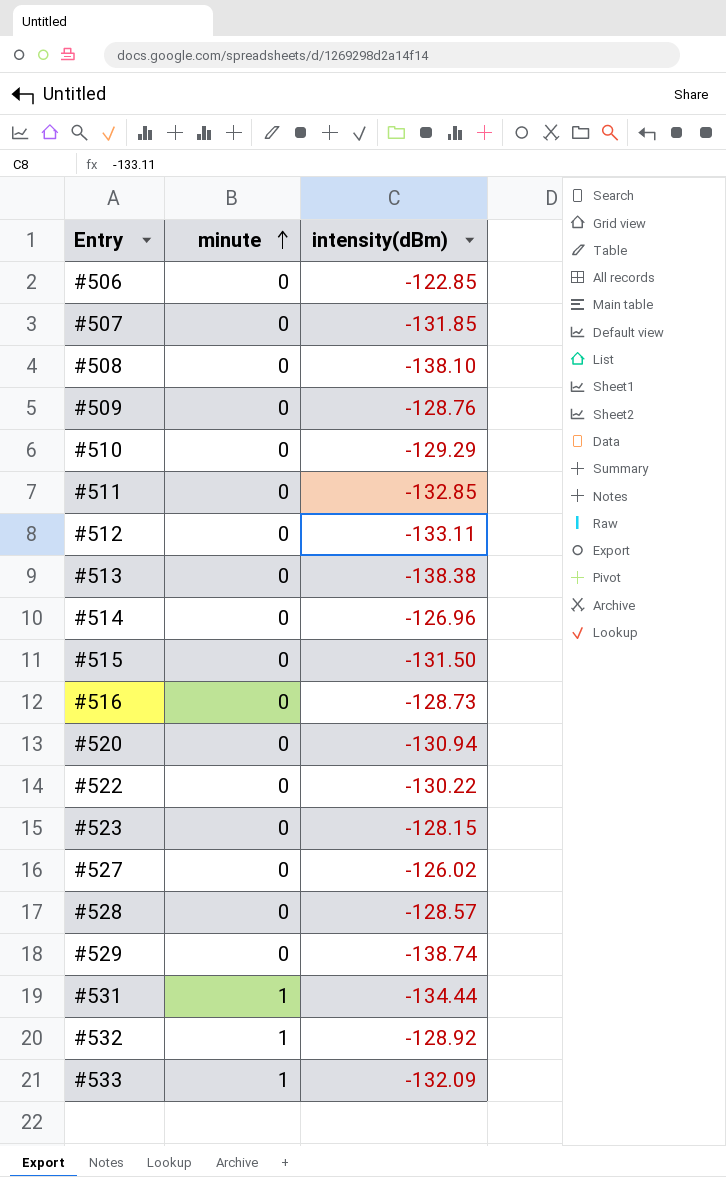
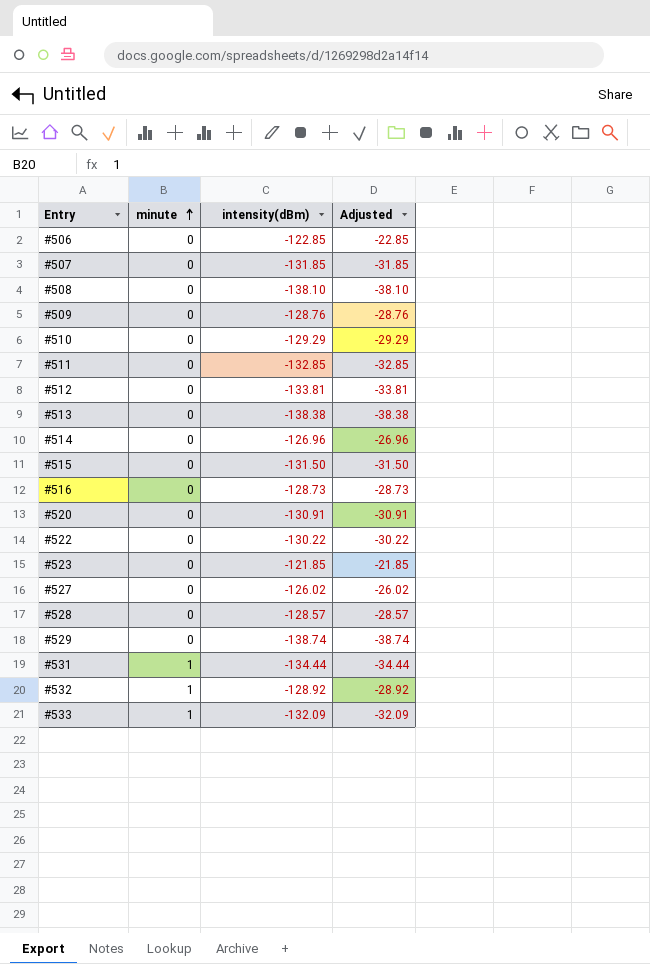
column Adjusted | formula: none -> [intensity(dBm)] + 100
#512 | intensity(dBm): -133.11 -> -133.81
#520 | intensity(dBm): -130.94 -> -130.91
#523 | intensity(dBm): -128.15 -> -121.85

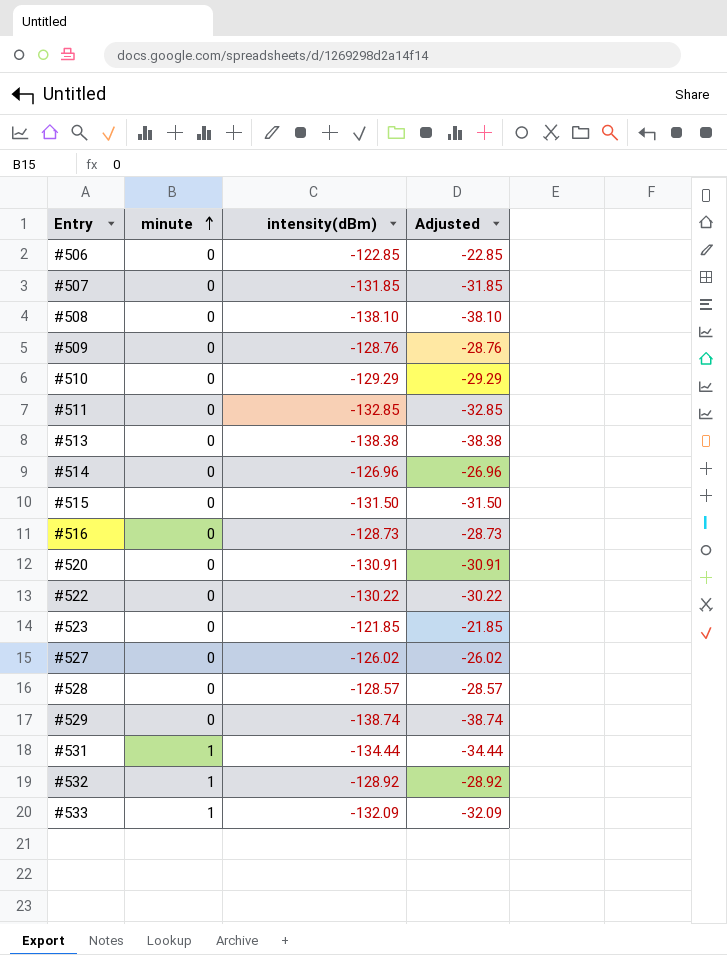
row #512: 0 | -133.81 | -33.81 -> none

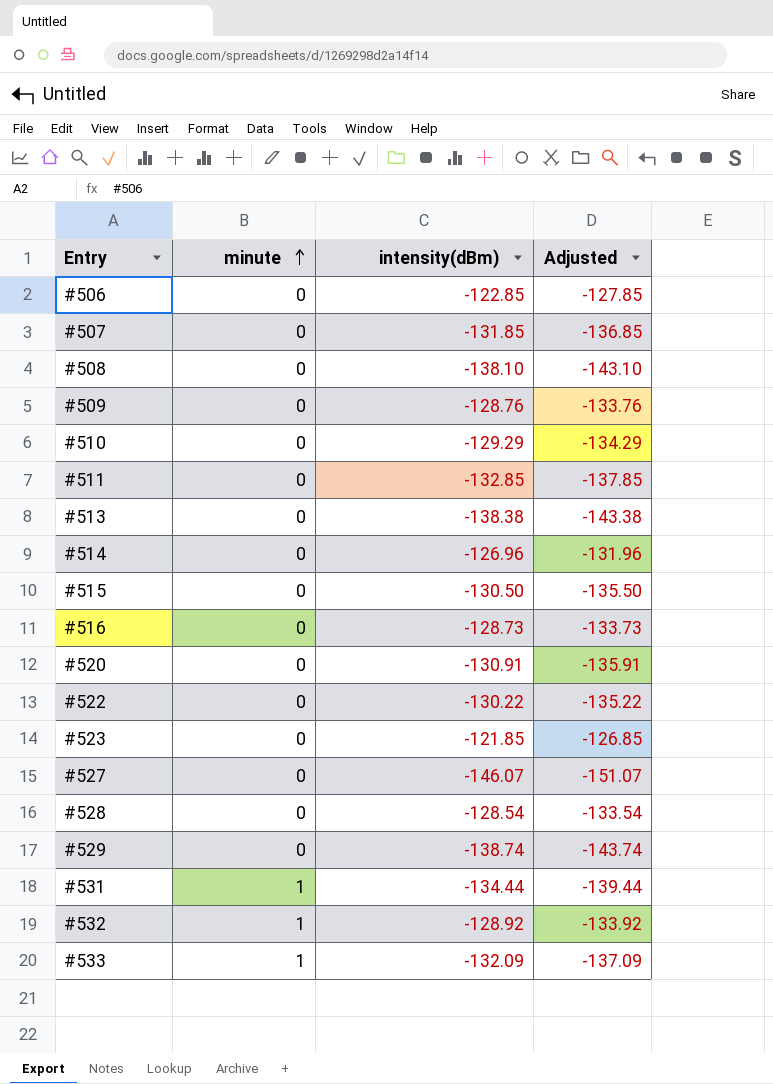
column Adjusted | formula: [intensity(dBm)] + 100 -> [intensity(dBm)] - 5
#515 | intensity(dBm): -131.50 -> -130.50
#527 | intensity(dBm): -126.02 -> -146.07
#528 | intensity(dBm): -128.57 -> -128.54

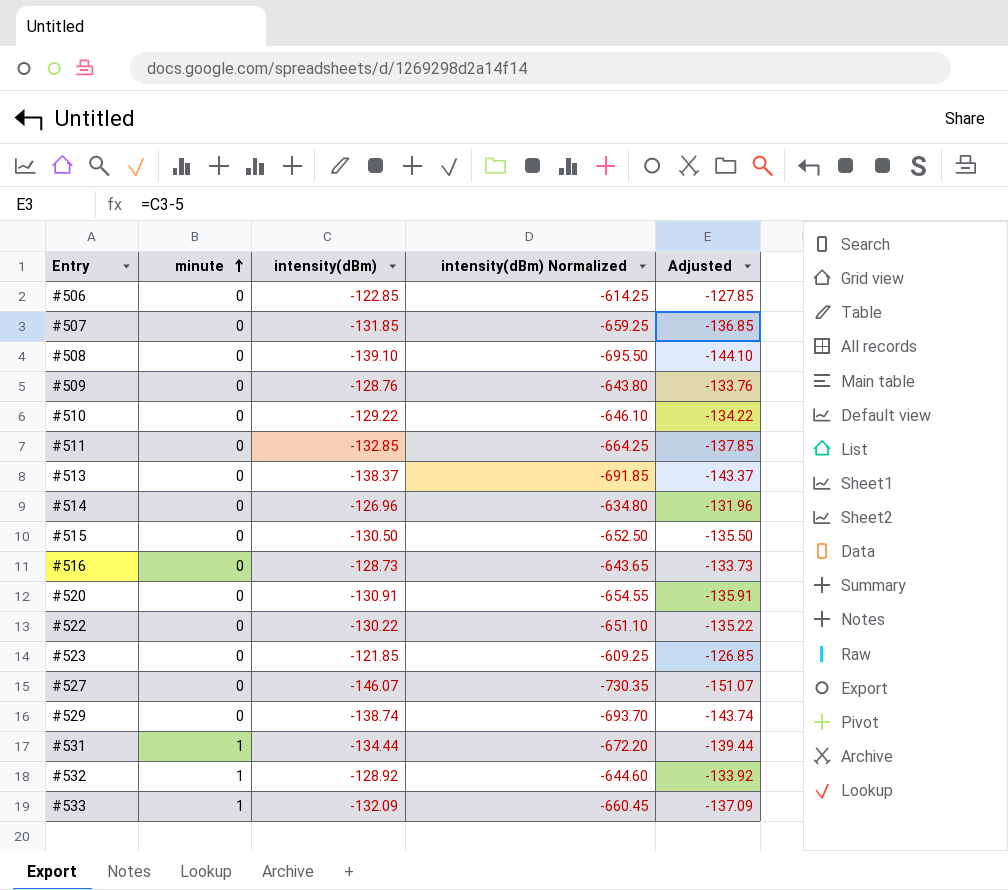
column intensity(dBm) Normalized | formula: none -> [intensity(dBm)] * 5
row #528: 0 | -128.54 | -133.54 -> none
#508 | intensity(dBm): -138.10 -> -139.10
#508 | Adjusted: -143.10 -> -144.10
#510 | intensity(dBm): -129.29 -> -129.22
#510 | Adjusted: -134.29 -> -134.22
#513 | intensity(dBm): -138.38 -> -138.37
#513 | Adjusted: -143.38 -> -143.37

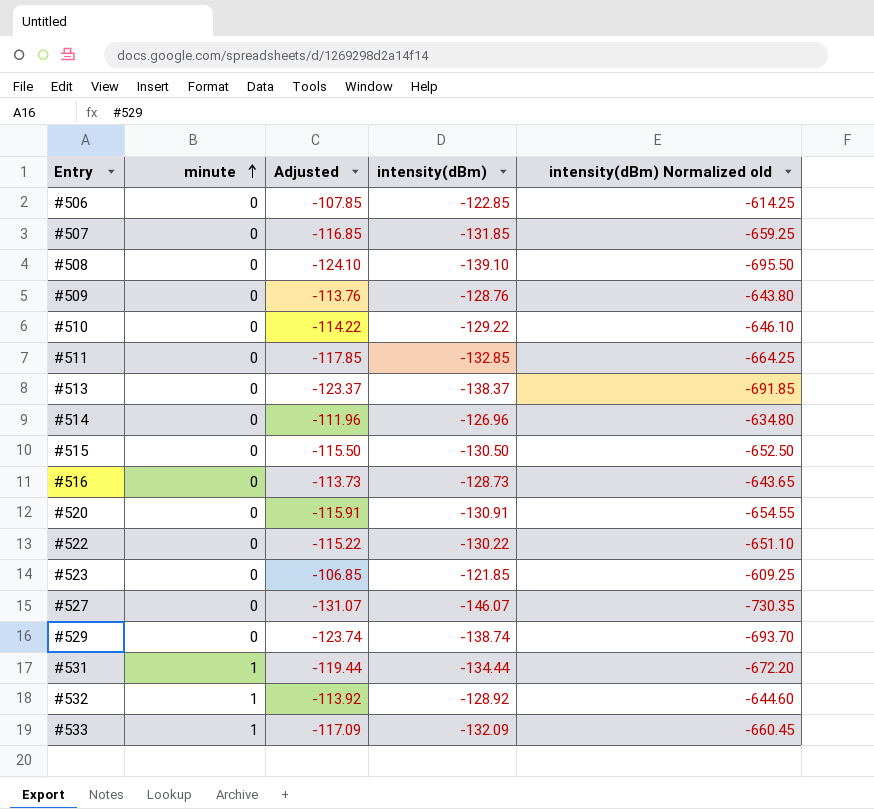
column Adjusted | formula: [intensity(dBm)] - 5 -> [intensity(dBm)] + 15
column Adjusted | position: 5 -> 3
column name: intensity(dBm) Normalized -> intensity(dBm) Normalized old

